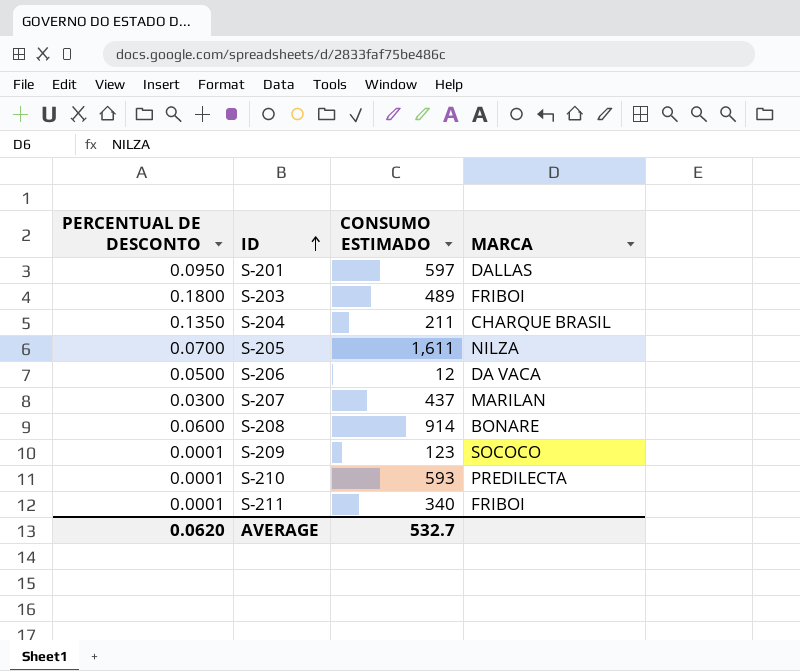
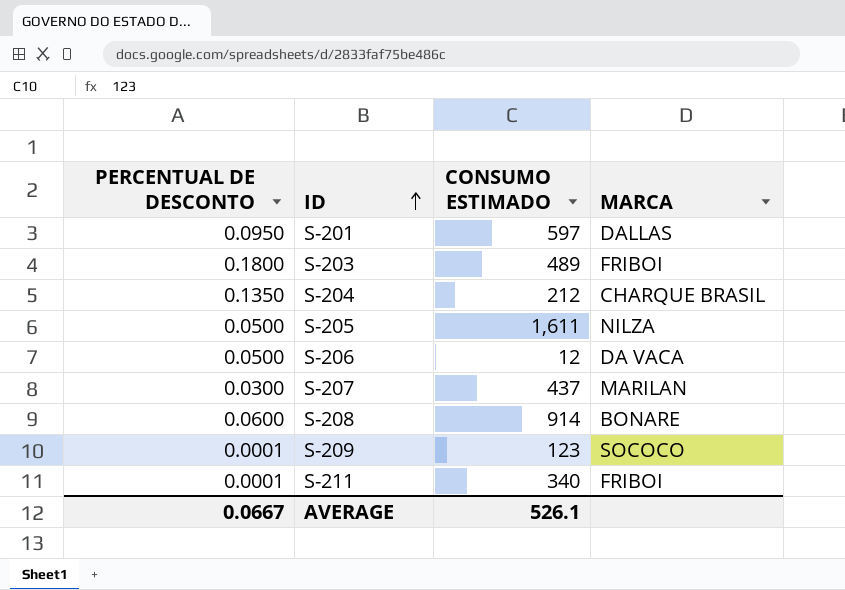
row S-210: 0.0001 | 593 | PREDILECTA -> none
S-204 | CONSUMO ESTIMADO: 211 -> 212
S-205 | PERCENTUAL DE DESCONTO: 0.0700 -> 0.0500
AVERAGE | PERCENTUAL DE DESCONTO: 0.0620 -> 0.0667
AVERAGE | CONSUMO ESTIMADO: 532.7 -> 526.1

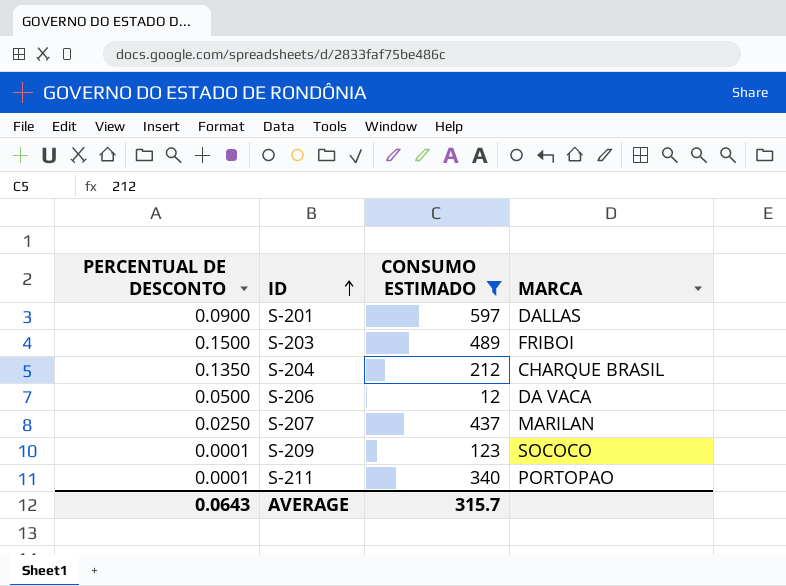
filter: none -> CONSUMO ESTIMADO <= 597
S-201 | PERCENTUAL DE DESCONTO: 0.0950 -> 0.0900
S-203 | PERCENTUAL DE DESCONTO: 0.1800 -> 0.1500
S-207 | PERCENTUAL DE DESCONTO: 0.0300 -> 0.0250
S-211 | MARCA: FRIBOI -> PORTOPAO
AVERAGE | PERCENTUAL DE DESCONTO: 0.0667 -> 0.0643
AVERAGE | CONSUMO ESTIMADO: 526.1 -> 315.7

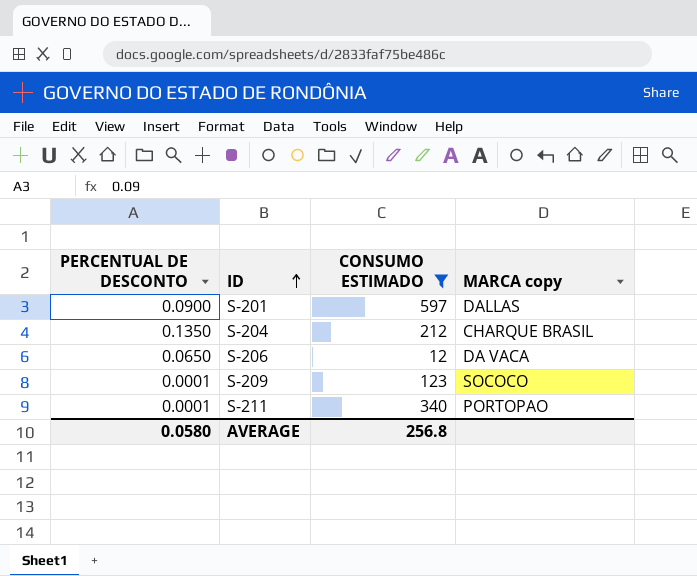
column name: MARCA -> MARCA copy
row S-203: 0.1500 | 489 | FRIBOI -> none
row S-207: 0.0250 | 437 | MARILAN -> none
S-206 | PERCENTUAL DE DESCONTO: 0.0500 -> 0.0650
AVERAGE | PERCENTUAL DE DESCONTO: 0.0643 -> 0.0580
AVERAGE | CONSUMO ESTIMADO: 315.7 -> 256.8

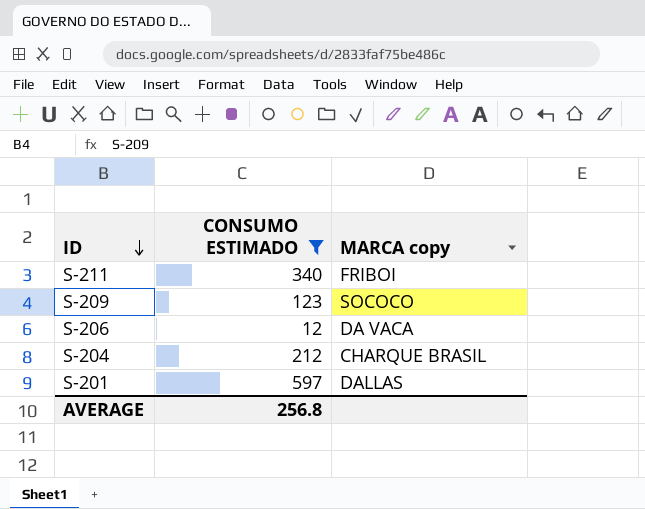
row order: ID ascending -> ID descending
column PERCENTUAL DE DESCONTO | position: 1 -> none
S-211 | MARCA copy: PORTOPAO -> FRIBOI

